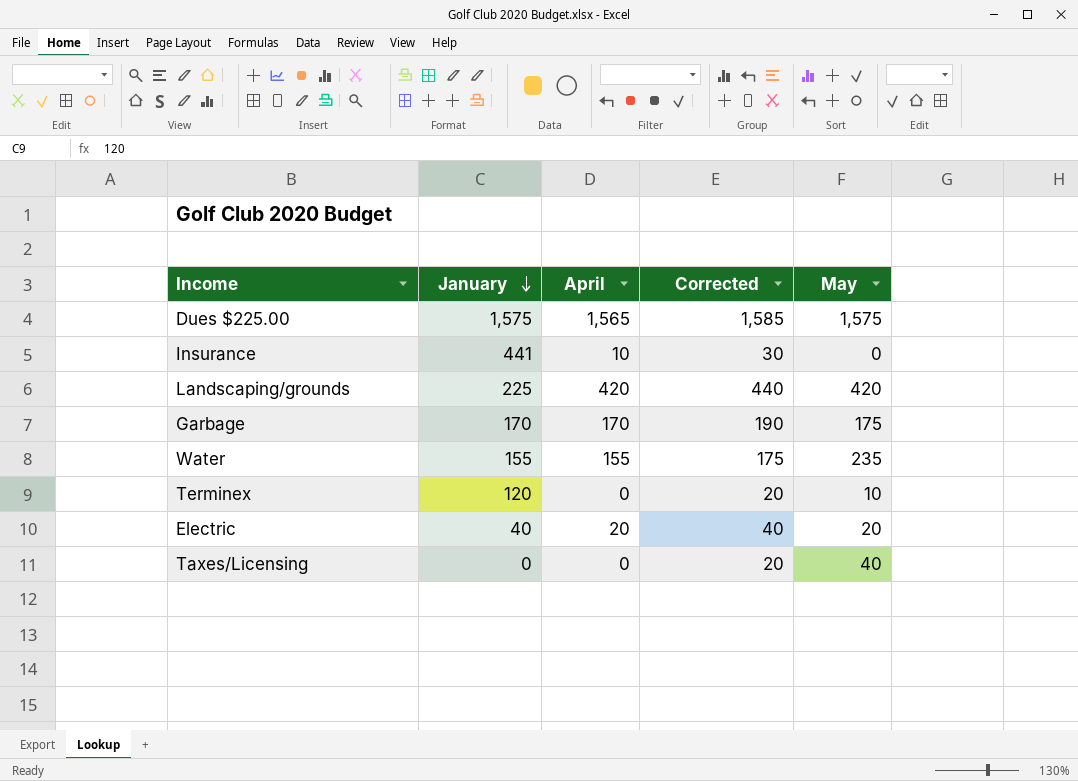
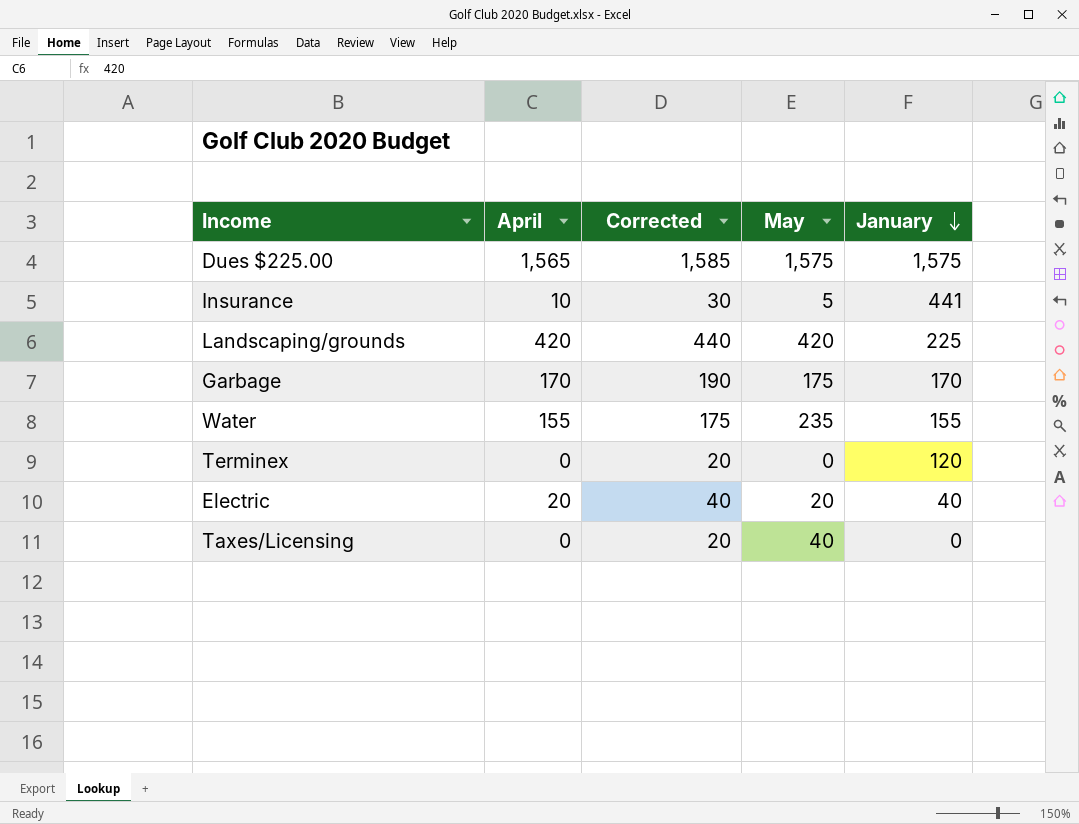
column January | position: 2 -> 5
Insurance | May: 0 -> 5
Terminex | May: 10 -> 0

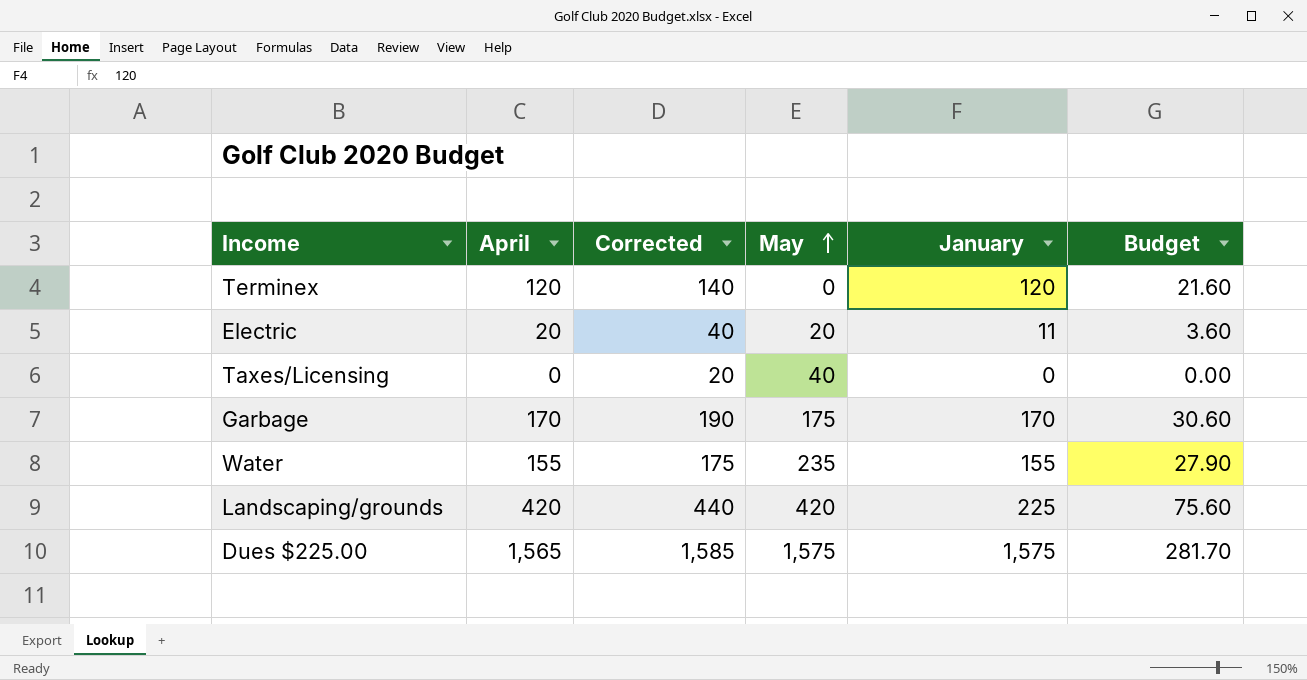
row order: January descending -> May ascending
column Budget | formula: none -> [April] * 0.18
row Insurance: 10 | 30 | 5 | 441 -> none
Terminex | April: 0 -> 120
Terminex | Corrected: 20 -> 140
Electric | January: 40 -> 11

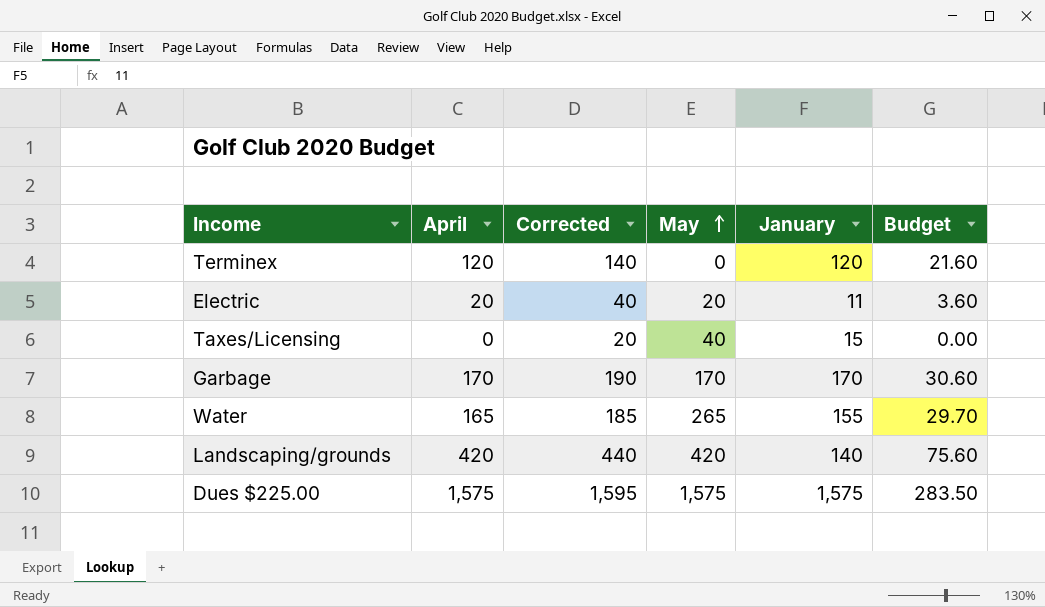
Taxes/Licensing | January: 0 -> 15
Garbage | May: 175 -> 170
Water | April: 155 -> 165
Water | Corrected: 175 -> 185
Water | May: 235 -> 265
Water | Budget: 27.90 -> 29.70
Landscaping/grounds | January: 225 -> 140
Dues $225.00 | April: 1,565 -> 1,575
Dues $225.00 | Corrected: 1,585 -> 1,595
Dues $225.00 | Budget: 281.70 -> 283.50

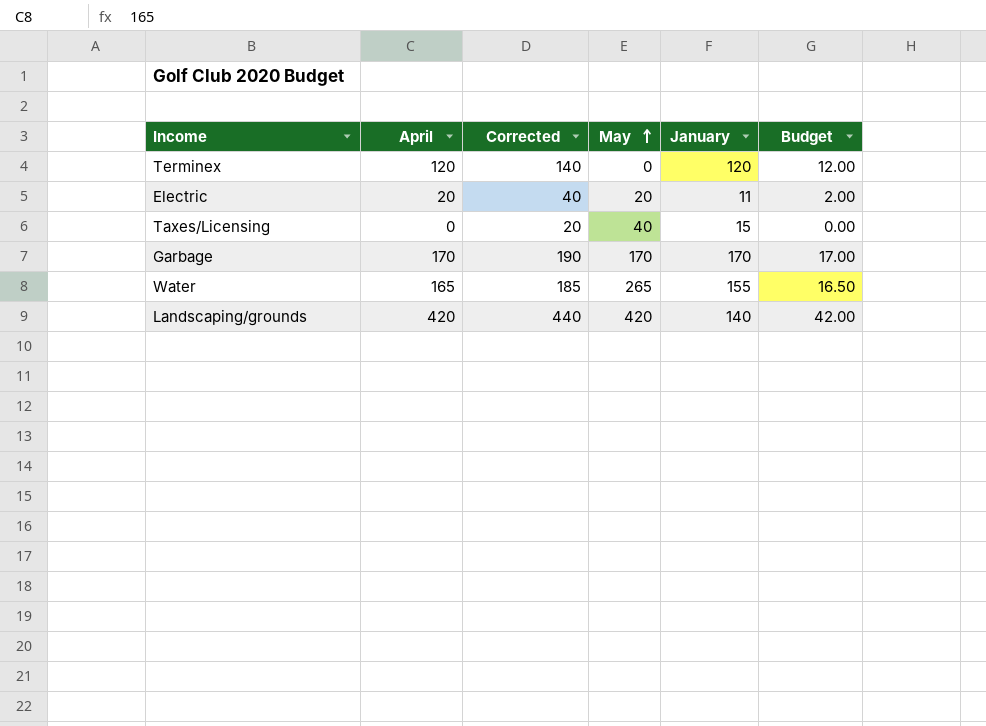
column Budget | formula: [April] * 0.18 -> [April] * 0.1
row Dues $225.00: 1,575 | 1,595 | 1,575 | 1,575 | 283.50 -> none

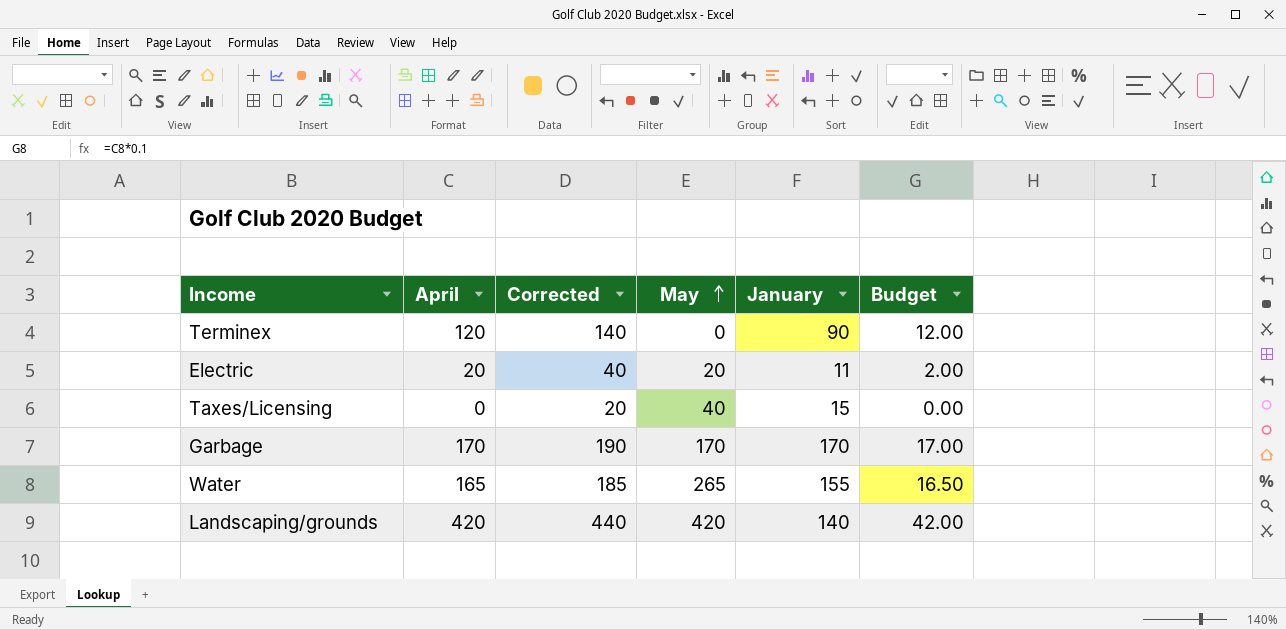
Terminex | January: 120 -> 90

